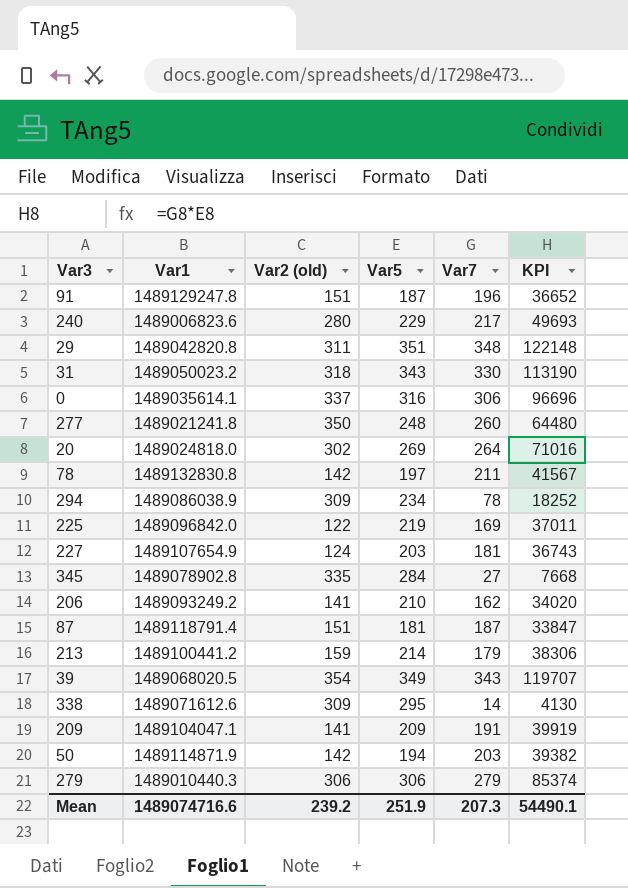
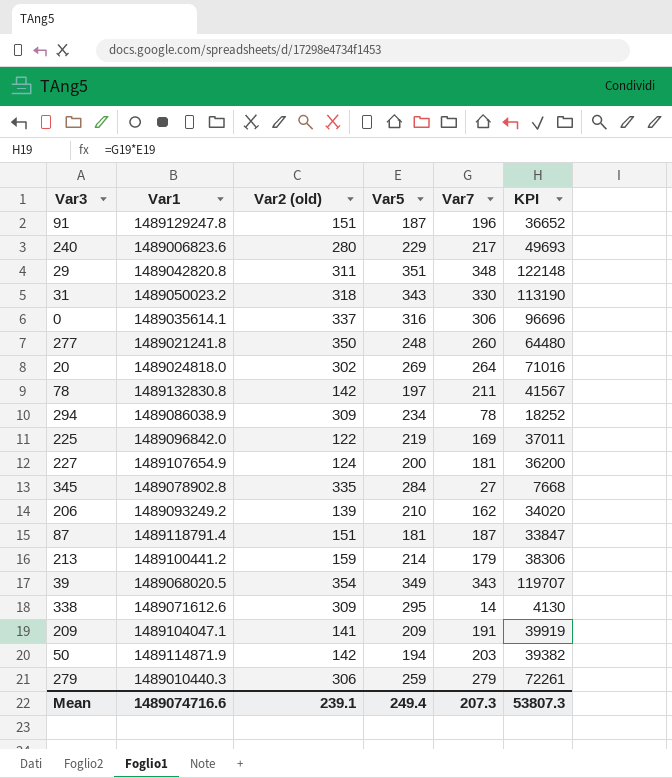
227 | Var5: 203 -> 200
227 | KPI: 36743 -> 36200
206 | Var2 (old): 141 -> 139
279 | Var5: 306 -> 259
279 | KPI: 85374 -> 72261
Mean | Var2 (old): 239.2 -> 239.1
Mean | Var5: 251.9 -> 249.4
Mean | KPI: 54490.1 -> 53807.3

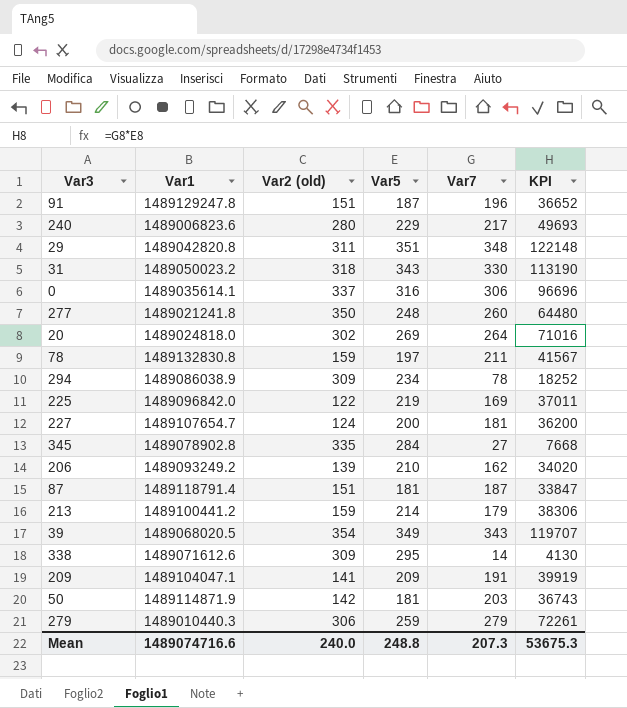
78 | Var2 (old): 142 -> 159
227 | Var1: 1489107654.9 -> 1489107654.7
50 | Var5: 194 -> 181
50 | KPI: 39382 -> 36743
Mean | Var2 (old): 239.1 -> 240.0
Mean | Var5: 249.4 -> 248.8
Mean | KPI: 53807.3 -> 53675.3

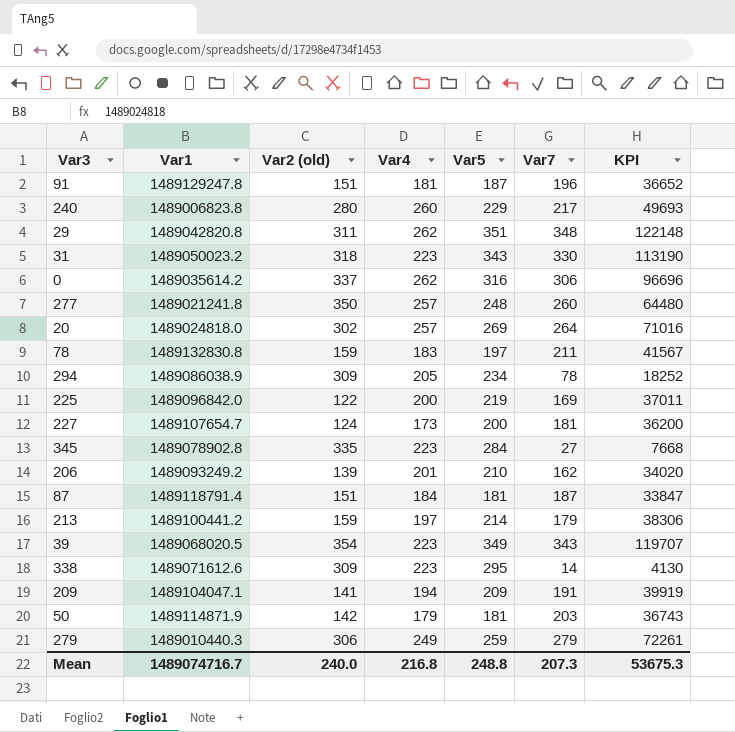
column Var4 | position: none -> 4
240 | Var1: 1489006823.6 -> 1489006823.8
0 | Var1: 1489035614.1 -> 1489035614.2
Mean | Var1: 1489074716.6 -> 1489074716.7

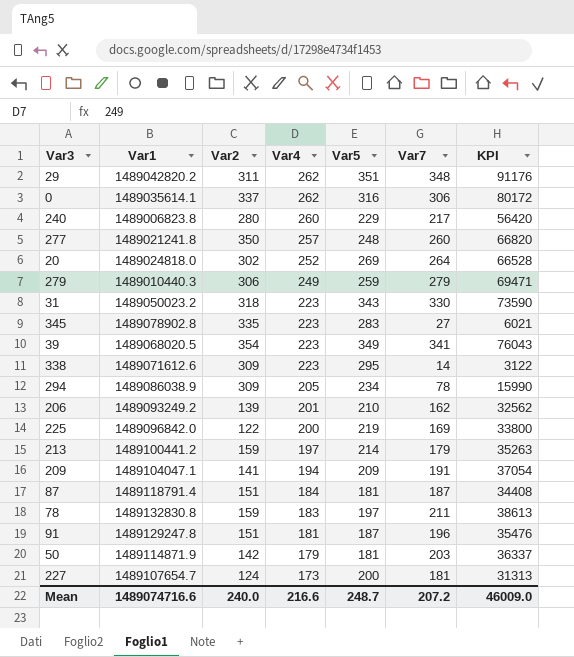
row order: none -> Var4 descending
column name: Var2 (old) -> Var2
column KPI | formula: [Var5] * [Var7] -> [Var4] * [Var7]
29 | Var1: 1489042820.8 -> 1489042820.2
0 | Var1: 1489035614.2 -> 1489035614.1
20 | Var4: 257 -> 252
345 | Var5: 284 -> 283
39 | Var7: 343 -> 341
Mean | Var1: 1489074716.7 -> 1489074716.6
Mean | Var4: 216.8 -> 216.6
Mean | Var5: 248.8 -> 248.7
Mean | Var7: 207.3 -> 207.2
Mean | KPI: 53675.3 -> 46009.0

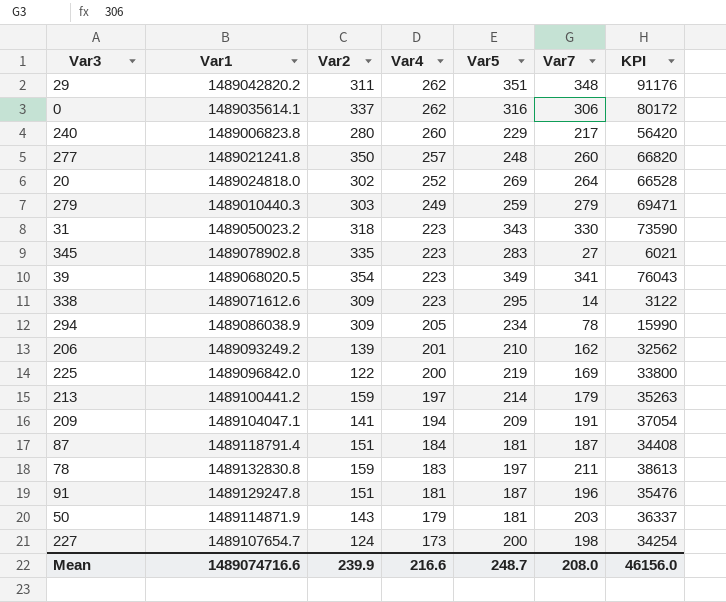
279 | Var2: 306 -> 303
50 | Var2: 142 -> 143
227 | Var7: 181 -> 198
227 | KPI: 31313 -> 34254
Mean | Var2: 240.0 -> 239.9
Mean | Var7: 207.2 -> 208.0
Mean | KPI: 46009.0 -> 46156.0

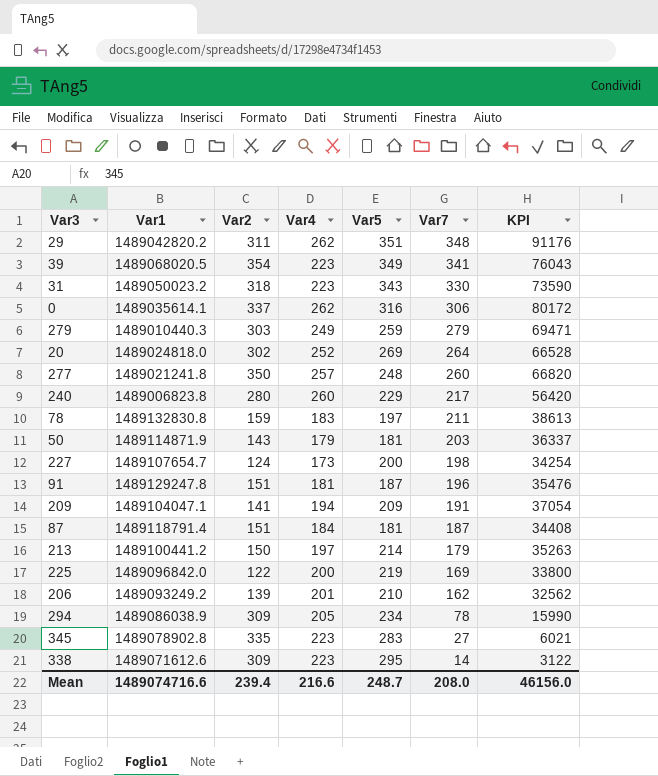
row order: Var4 descending -> Var7 descending
213 | Var2: 159 -> 150
Mean | Var2: 239.9 -> 239.4

